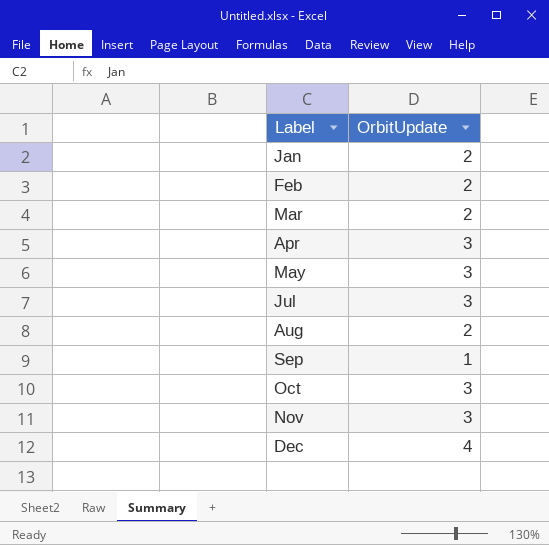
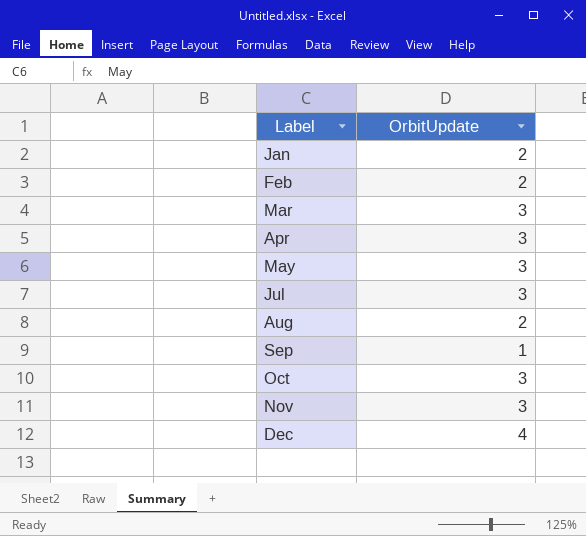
Mar | OrbitUpdate: 2 -> 3

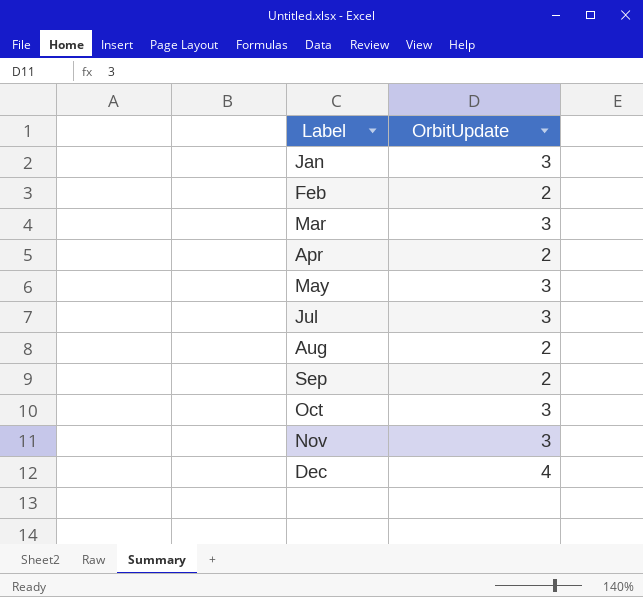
Jan | OrbitUpdate: 2 -> 3
Apr | OrbitUpdate: 3 -> 2
Sep | OrbitUpdate: 1 -> 2

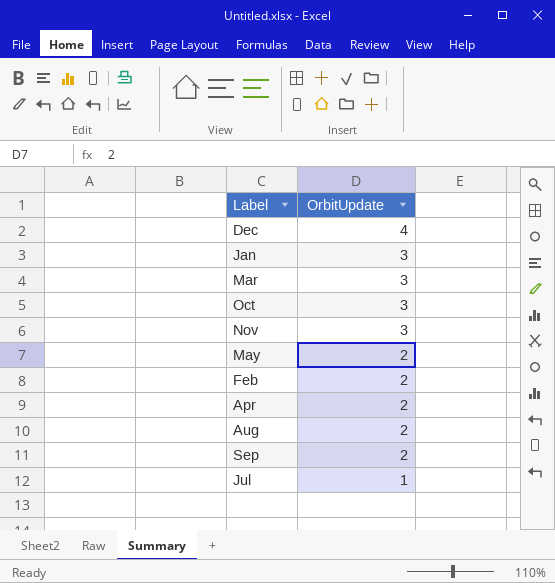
row order: Label ascending -> OrbitUpdate descending
May | OrbitUpdate: 3 -> 2
Jul | OrbitUpdate: 3 -> 1

